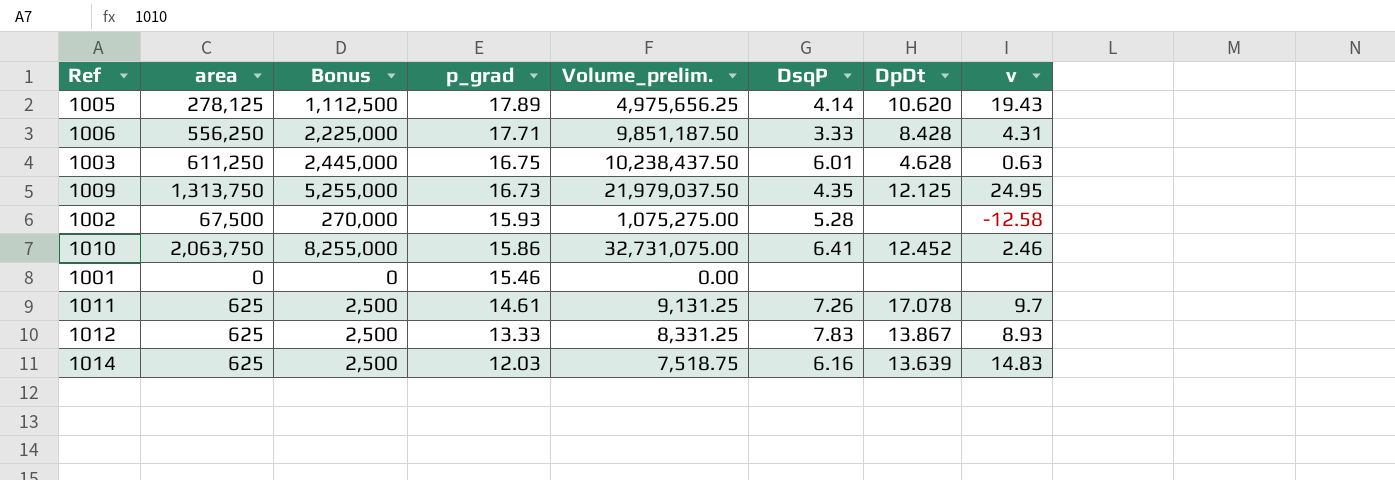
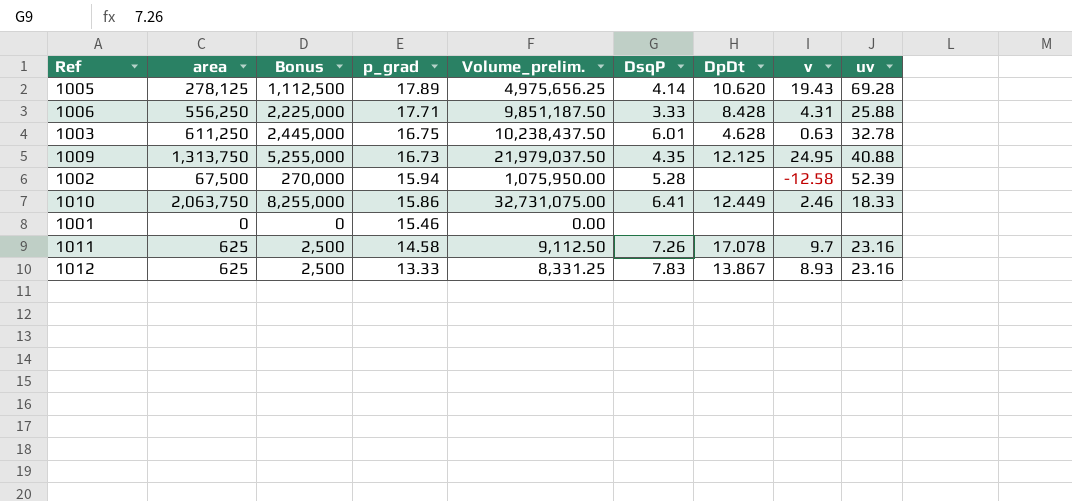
column uv | position: none -> 9
row 1014: 625 | 2,500 | 12.03 | 7,518.75 | 6.16 | 13.639 | 14.83 -> none
1002 | p_grad: 15.93 -> 15.94
1002 | Volume_prelim.: 1,075,275.00 -> 1,075,950.00
1010 | DpDt: 12.452 -> 12.449
1011 | p_grad: 14.61 -> 14.58
1011 | Volume_prelim.: 9,131.25 -> 9,112.50

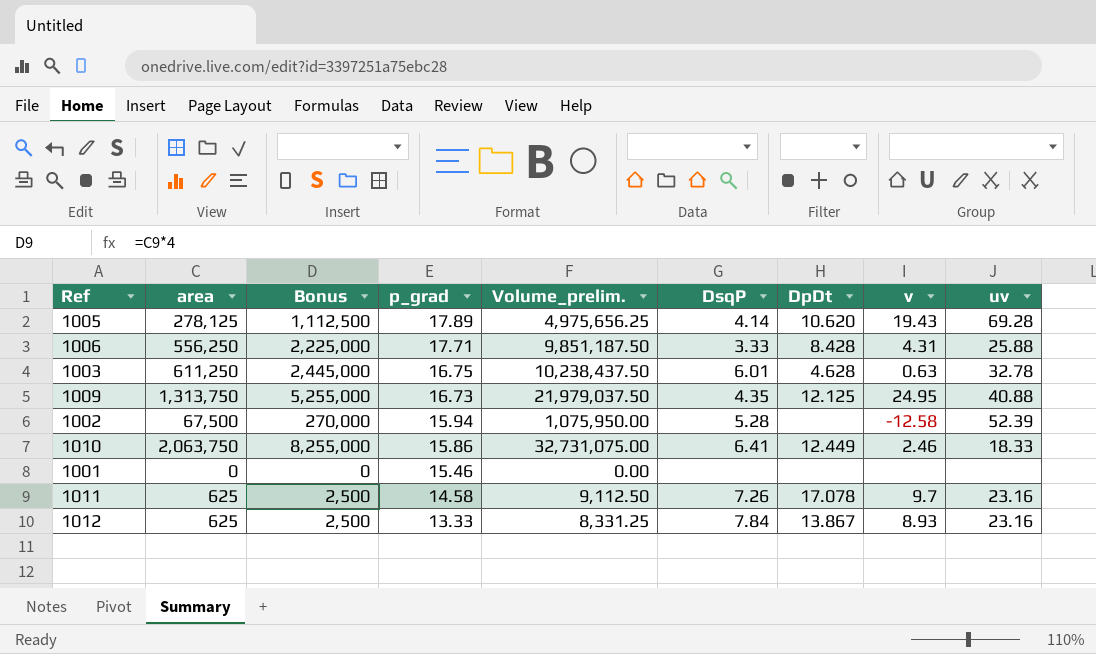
1012 | DsqP: 7.83 -> 7.84

